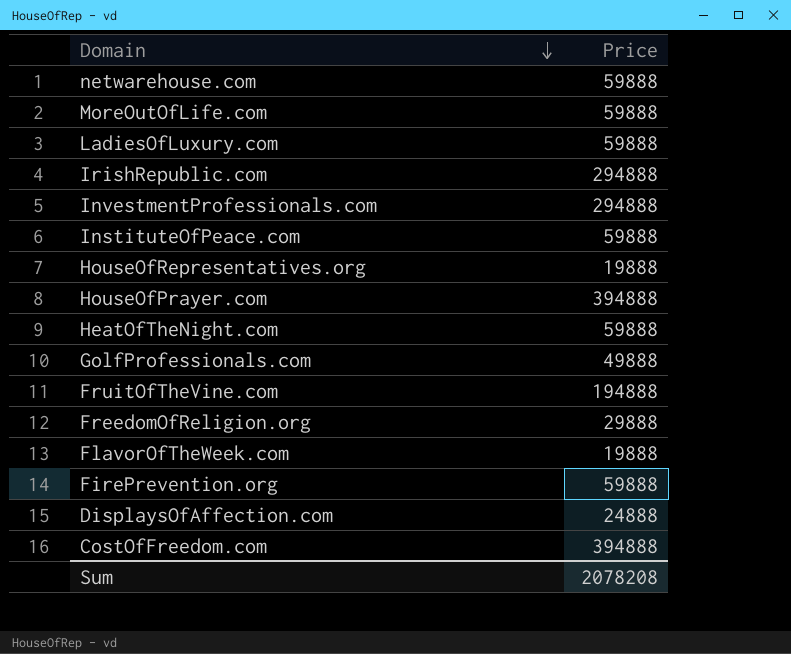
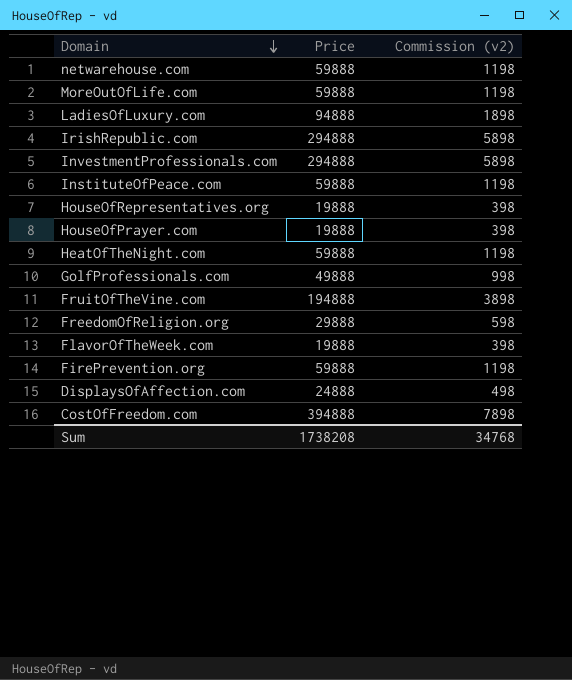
column Commission (v2) | formula: none -> [Price] * 0.02
LadiesOfLuxury.com | Price: 59888 -> 94888
HouseOfPrayer.com | Price: 394888 -> 19888
Sum | Price: 2078208 -> 1738208

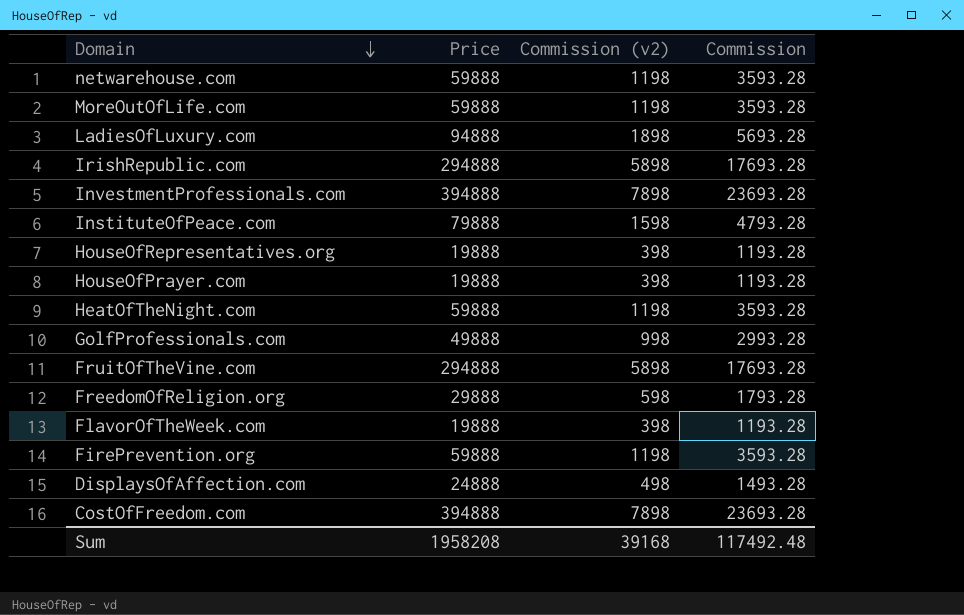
column Commission | formula: none -> [Price] * 0.06
InvestmentProfessionals.com | Price: 294888 -> 394888
InvestmentProfessionals.com | Commission (v2): 5898 -> 7898
InstituteOfPeace.com | Price: 59888 -> 79888
InstituteOfPeace.com | Commission (v2): 1198 -> 1598
FruitOfTheVine.com | Price: 194888 -> 294888
FruitOfTheVine.com | Commission (v2): 3898 -> 5898
Sum | Price: 1738208 -> 1958208
Sum | Commission (v2): 34768 -> 39168

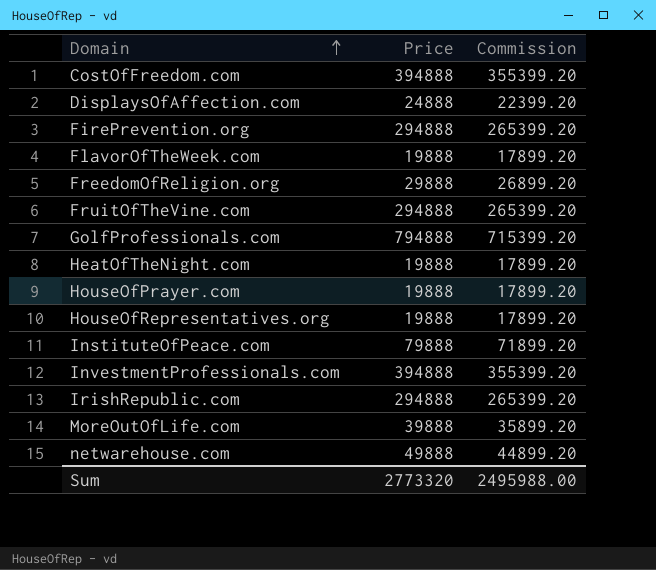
row order: Domain descending -> Domain ascending
column Commission (v2) | formula: [Price] * 0.02 -> none
column Commission | formula: [Price] * 0.06 -> [Price] * 0.9
row LadiesOfLuxury.com: 94888 | 1898 | 5693.28 -> none
FirePrevention.org | Price: 59888 -> 294888
GolfProfessionals.com | Price: 49888 -> 794888
HeatOfTheNight.com | Price: 59888 -> 19888
MoreOutOfLife.com | Price: 59888 -> 39888
netwarehouse.com | Price: 59888 -> 49888
Sum | Price: 1958208 -> 2773320
Sum | Commission: 117492.48 -> 2495988.00

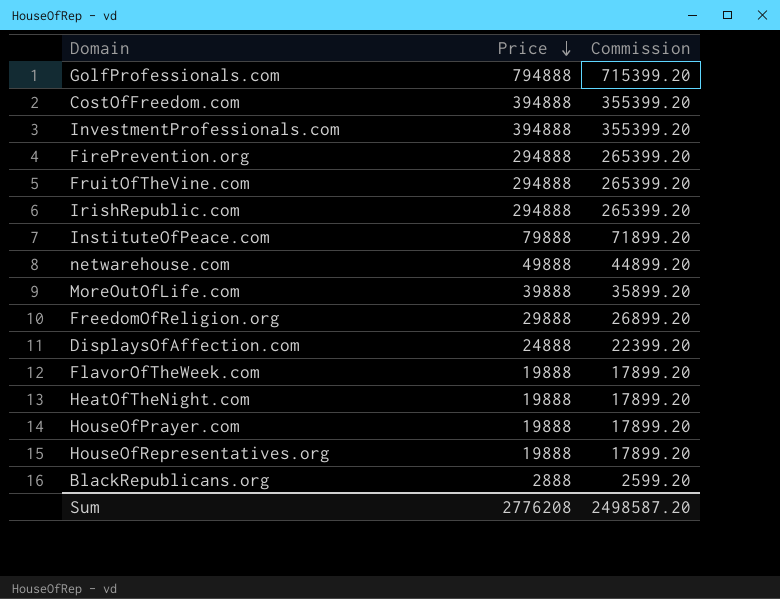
row order: Domain ascending -> Price descending
row BlackRepublicans.org: none -> 2888 | 2599.20
Sum | Price: 2773320 -> 2776208
Sum | Commission: 2495988.00 -> 2498587.20

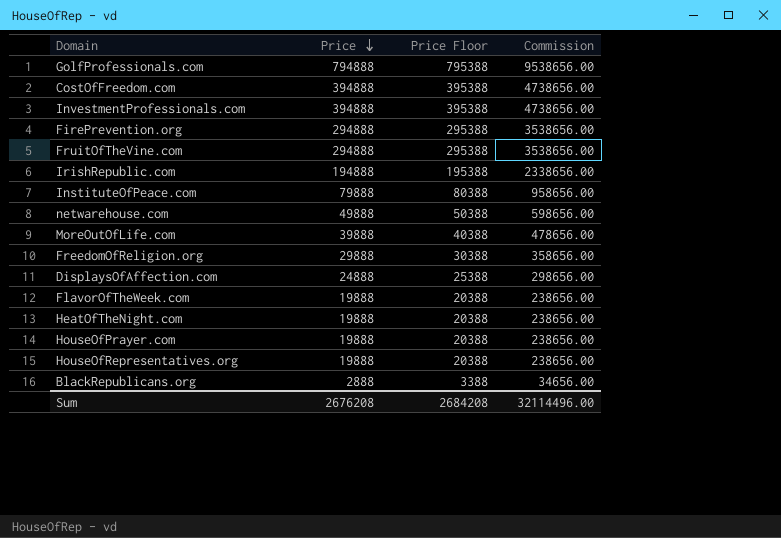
column Price Floor | formula: none -> [Price] + 500
column Commission | formula: [Price] * 0.9 -> [Price] * 12
IrishRepublic.com | Price: 294888 -> 194888
Sum | Price: 2776208 -> 2676208
Sum | Commission: 2498587.20 -> 32114496.00

